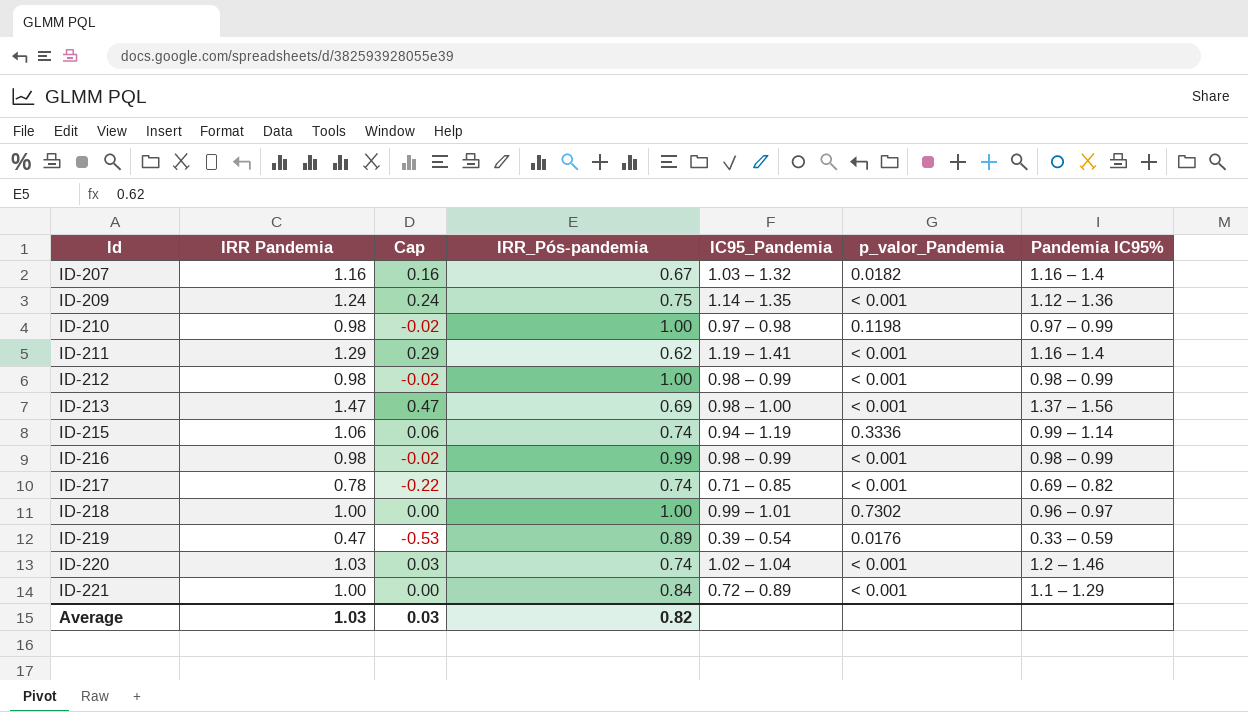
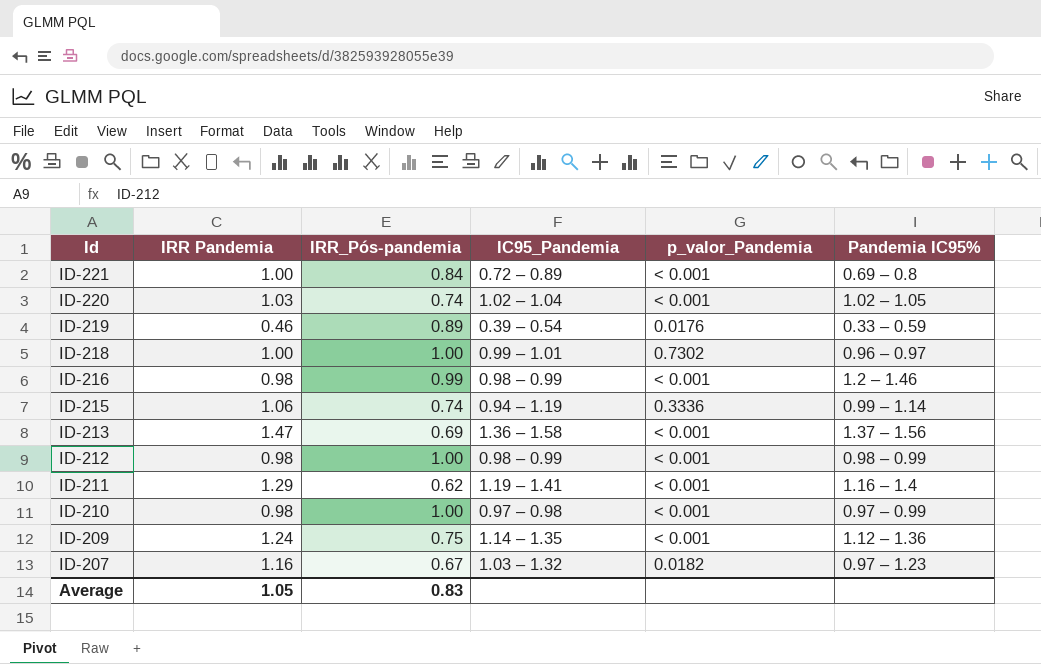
row order: Id ascending -> Id descending
column Cap | formula: [IRR Pandemia] - 1 -> none
row ID-217: 0.78 | -0.22 | 0.74 | 0.71 – 0.85 | < 0.001 | 0.69 – 0.82 -> none
ID-221 | Pandemia IC95%: 1.1 – 1.29 -> 0.69 – 0.8
ID-220 | Pandemia IC95%: 1.2 – 1.46 -> 1.02 – 1.05
ID-219 | IRR Pandemia: 0.47 -> 0.46
ID-216 | Pandemia IC95%: 0.98 – 0.99 -> 1.2 – 1.46
ID-213 | IC95_Pandemia: 0.98 – 1.00 -> 1.36 – 1.58
ID-210 | p_valor_Pandemia: 0.1198 -> < 0.001
ID-207 | Pandemia IC95%: 1.16 – 1.4 -> 0.97 – 1.23
Average | IRR Pandemia: 1.03 -> 1.05
Average | IRR_Pós-pandemia: 0.82 -> 0.83

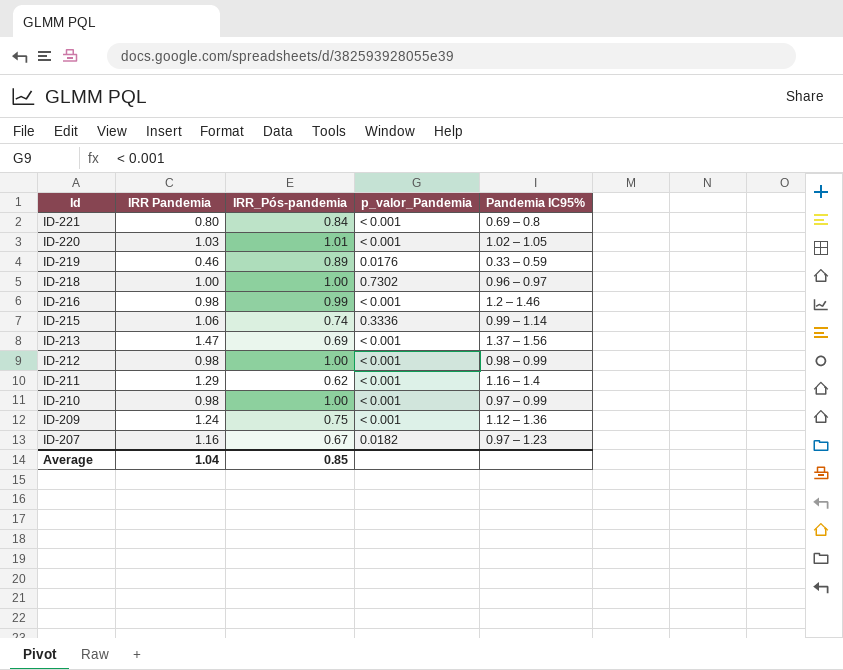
column IC95_Pandemia | position: 4 -> none
ID-221 | IRR Pandemia: 1.00 -> 0.80
ID-220 | IRR_Pós-pandemia: 0.74 -> 1.01
Average | IRR Pandemia: 1.05 -> 1.04
Average | IRR_Pós-pandemia: 0.83 -> 0.85

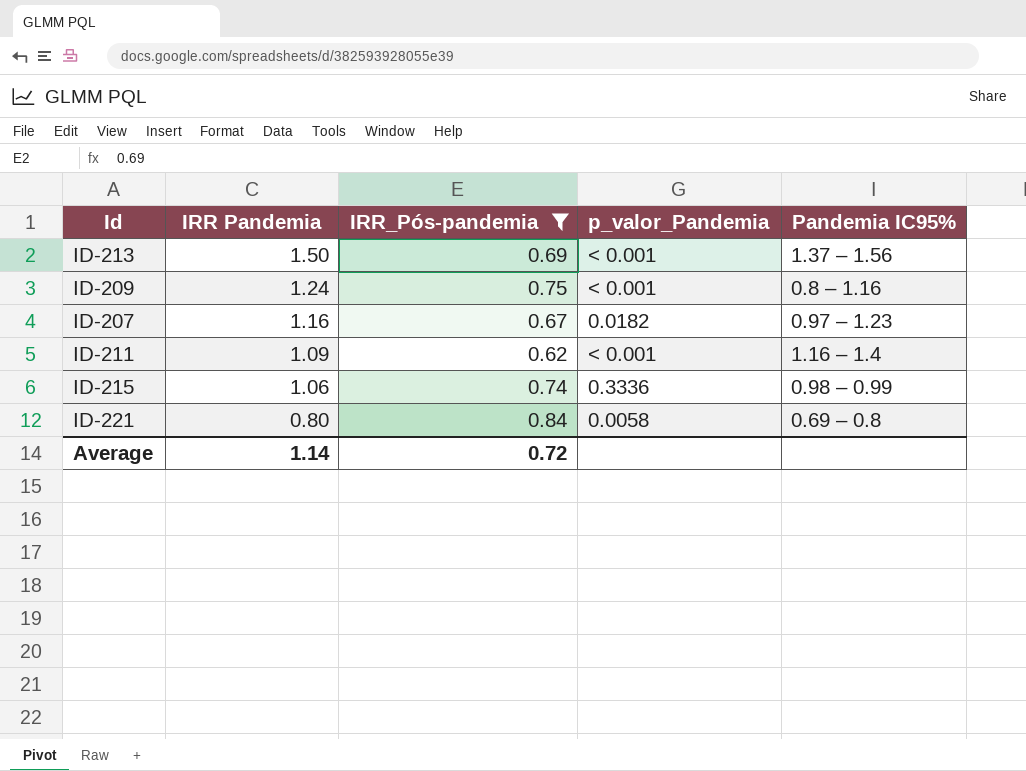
filter: none -> IRR_Pós-pandemia <= 0.84
row order: Id descending -> IRR Pandemia descending
ID-213 | IRR Pandemia: 1.47 -> 1.50
ID-209 | Pandemia IC95%: 1.12 – 1.36 -> 0.8 – 1.16
ID-211 | IRR Pandemia: 1.29 -> 1.09
ID-215 | Pandemia IC95%: 0.99 – 1.14 -> 0.98 – 0.99
ID-221 | p_valor_Pandemia: < 0.001 -> 0.0058
Average | IRR Pandemia: 1.04 -> 1.14
Average | IRR_Pós-pandemia: 0.85 -> 0.72

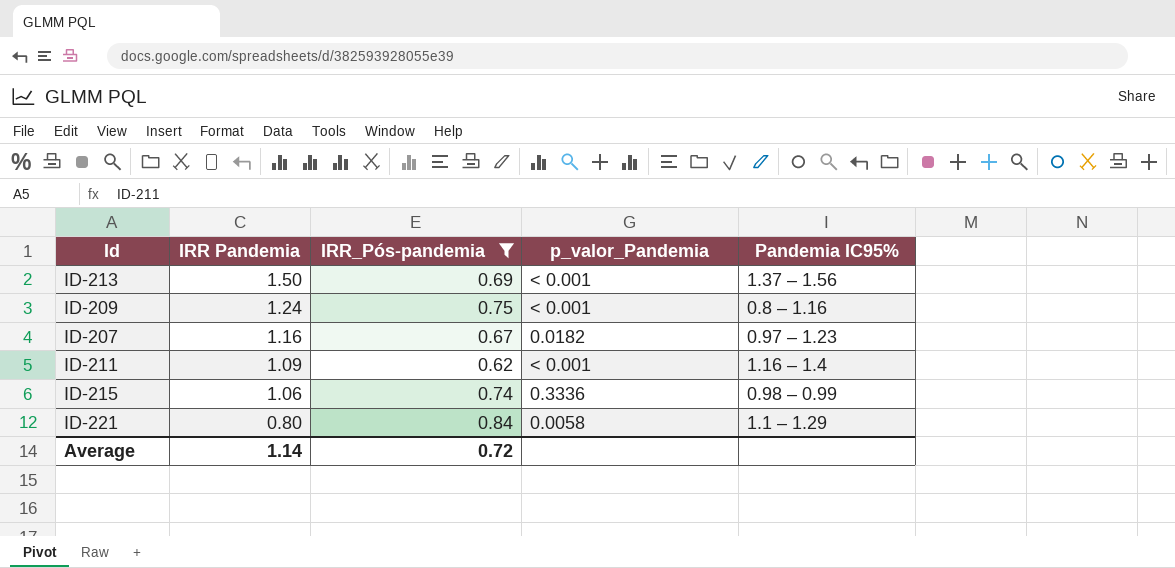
ID-221 | Pandemia IC95%: 0.69 – 0.8 -> 1.1 – 1.29

